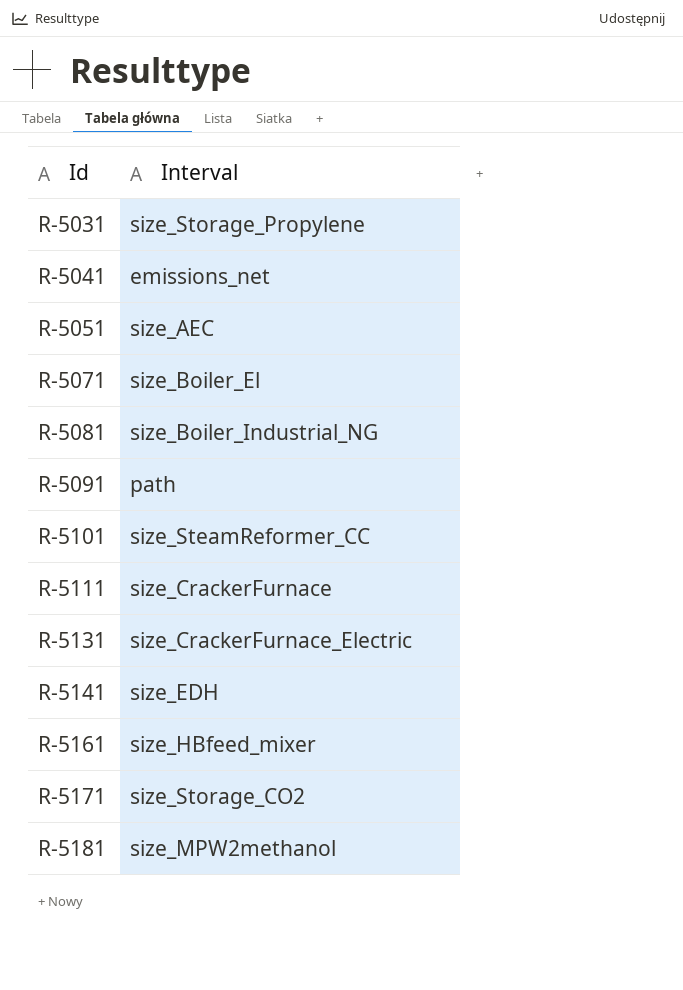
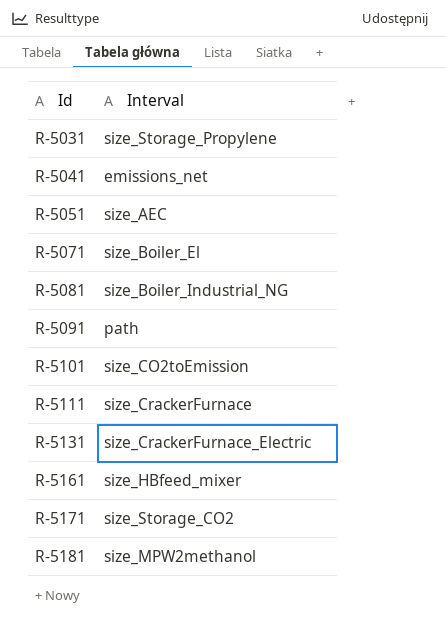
row R-5141: size_EDH -> none
R-5101 | Interval: size_SteamReformer_CC -> size_CO2toEmission

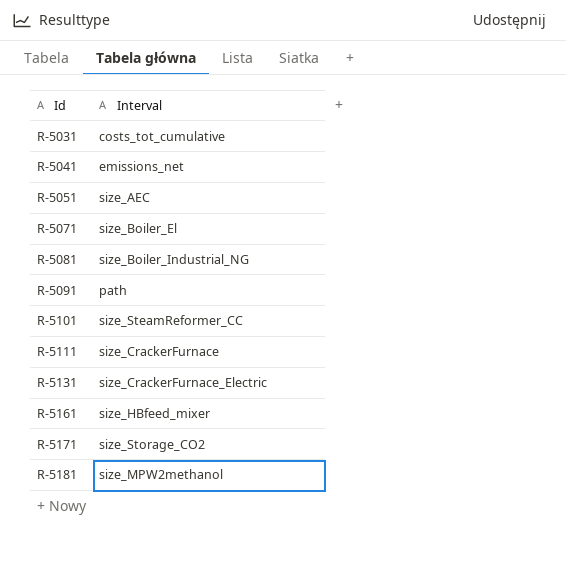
R-5031 | Interval: size_Storage_Propylene -> costs_tot_cumulative
R-5101 | Interval: size_CO2toEmission -> size_SteamReformer_CC

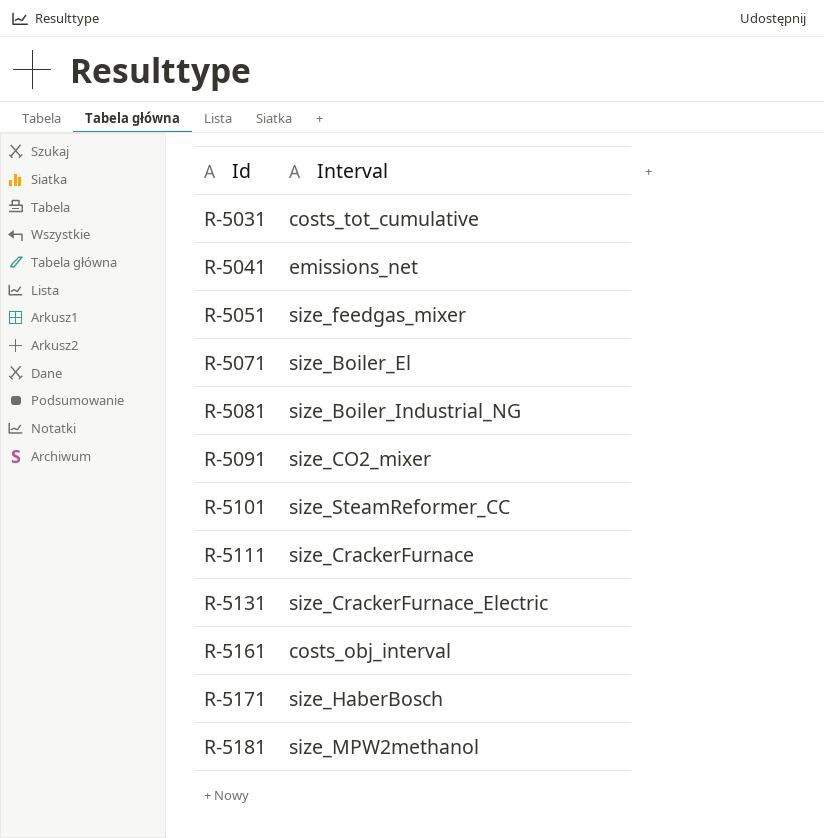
R-5051 | Interval: size_AEC -> size_feedgas_mixer
R-5091 | Interval: path -> size_CO2_mixer
R-5161 | Interval: size_HBfeed_mixer -> costs_obj_interval
R-5171 | Interval: size_Storage_CO2 -> size_HaberBosch

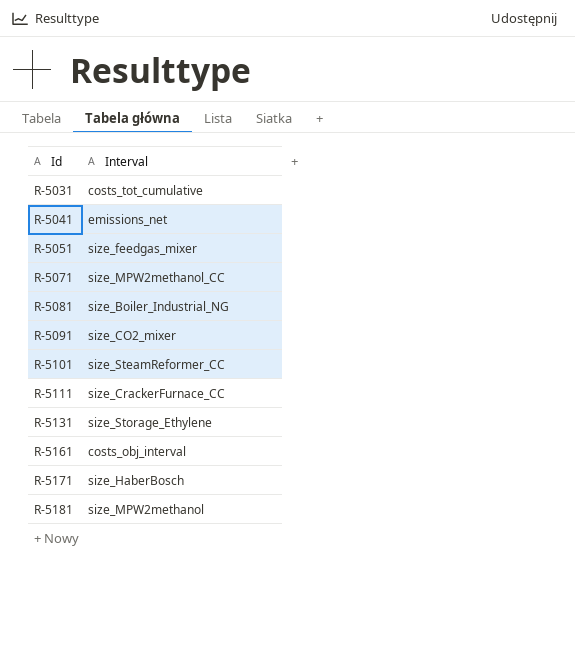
R-5071 | Interval: size_Boiler_El -> size_MPW2methanol_CC
R-5111 | Interval: size_CrackerFurnace -> size_CrackerFurnace_CC
R-5131 | Interval: size_CrackerFurnace_Electric -> size_Storage_Ethylene

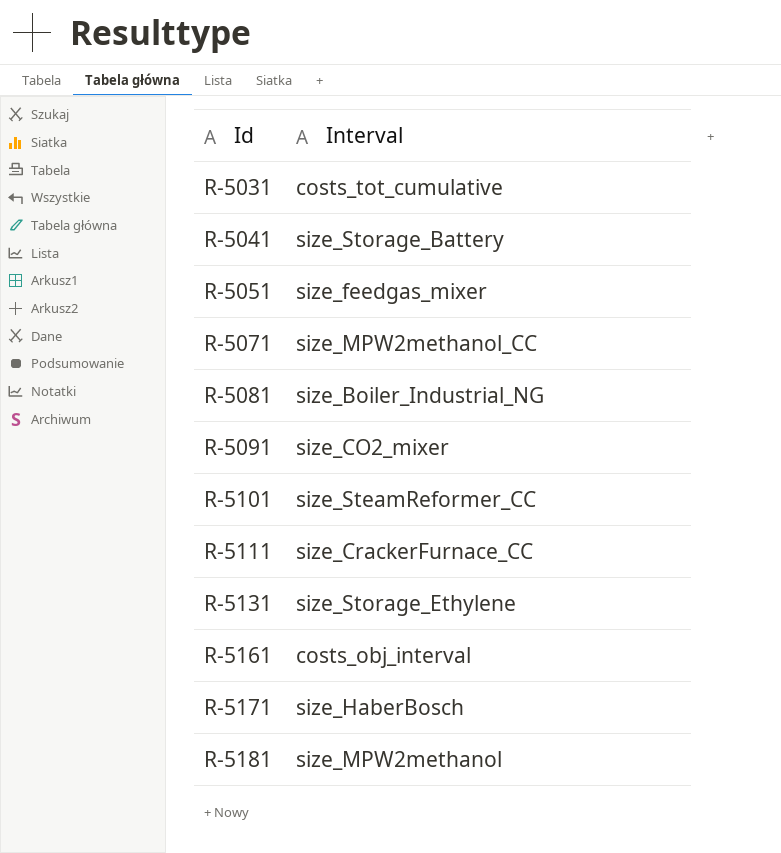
R-5041 | Interval: emissions_net -> size_Storage_Battery

